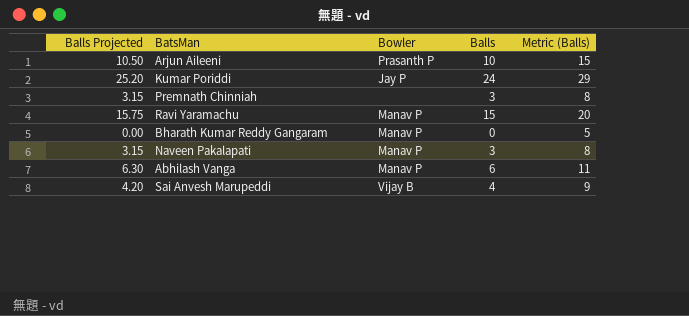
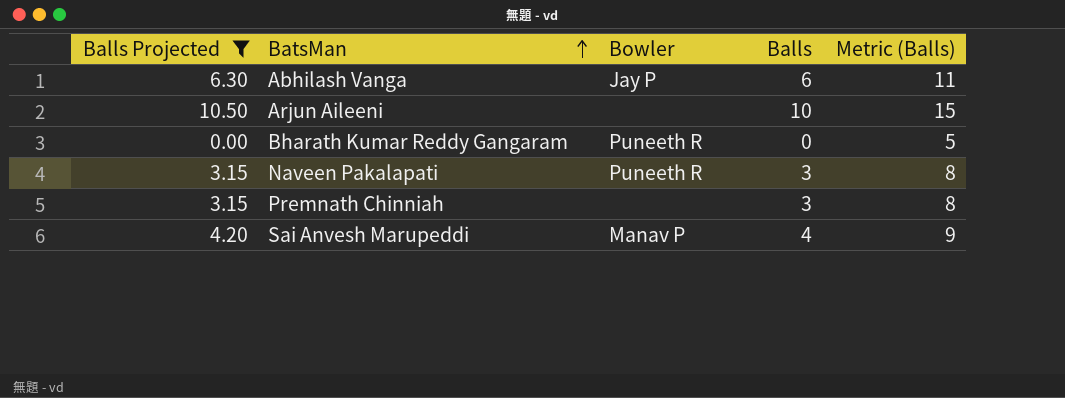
filter: none -> Balls Projected <= 10.50
row order: none -> BatsMan ascending
Abhilash Vanga | Bowler: Manav P -> Jay P
Arjun Aileeni | Bowler: Prasanth P -> none
Bharath Kumar Reddy Gangaram | Bowler: Manav P -> Puneeth R
Naveen Pakalapati | Bowler: Manav P -> Puneeth R
Sai Anvesh Marupeddi | Bowler: Vijay B -> Manav P

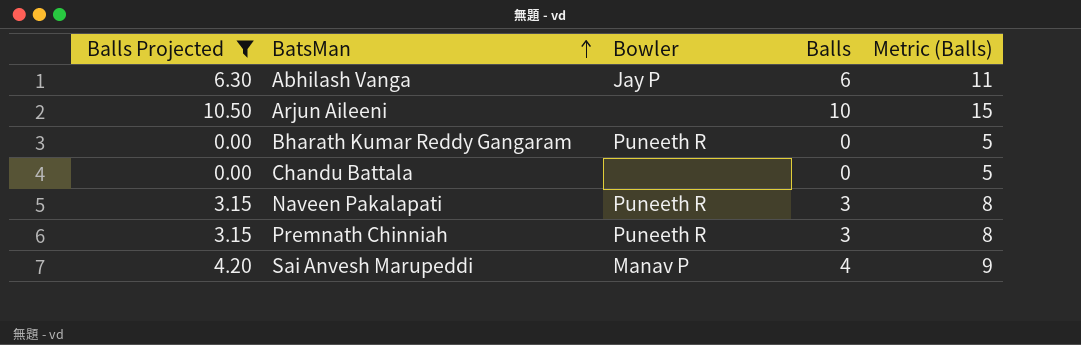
row Chandu Battala: none -> 0.00 | none | 0 | 5
Premnath Chinniah | Bowler: none -> Puneeth R

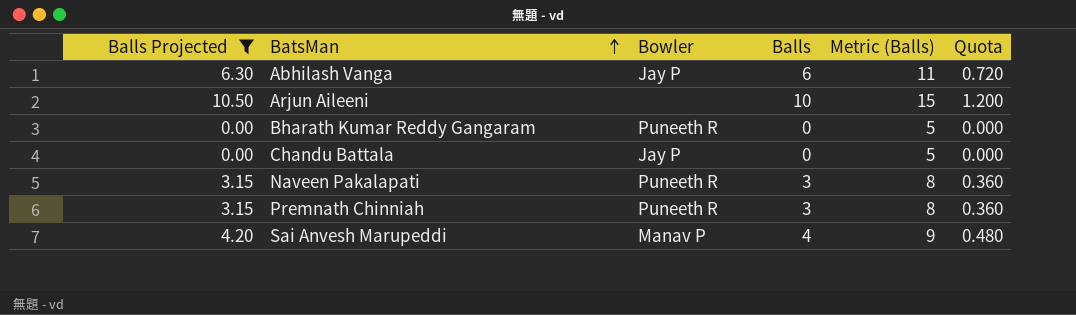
column Quota | formula: none -> [Balls] * 0.12
Chandu Battala | Bowler: none -> Jay P

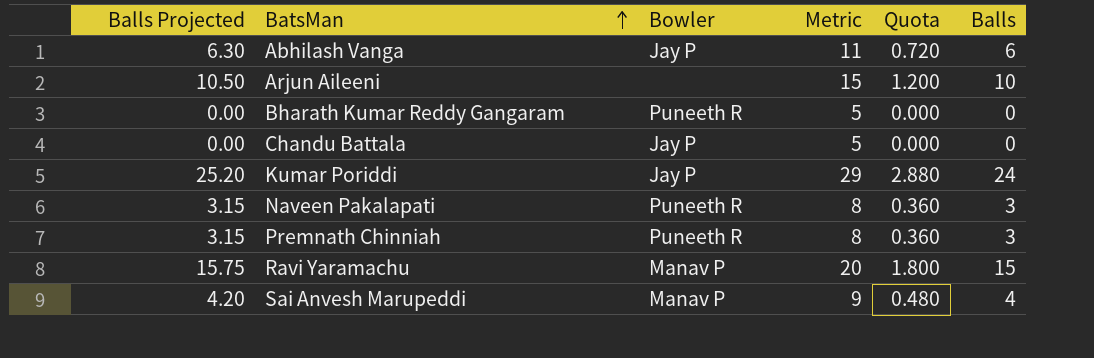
filter: Balls Projected <= 10.50 -> none
column name: Metric (Balls) -> Metric
column Balls | position: 4 -> 6

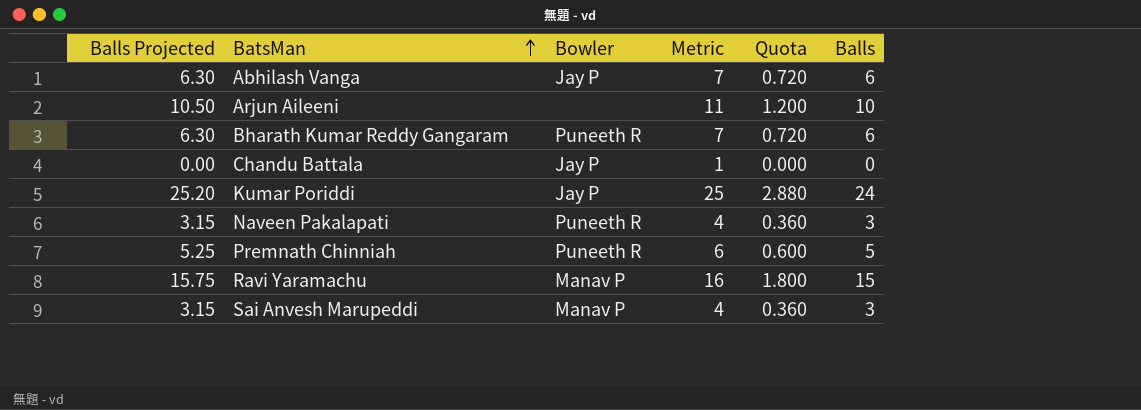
column Metric | formula: [Balls] + 5 -> [Balls] + 1
Bharath Kumar Reddy Gangaram | Balls Projected: 0.00 -> 6.30
Bharath Kumar Reddy Gangaram | Quota: 0.000 -> 0.720
Bharath Kumar Reddy Gangaram | Balls: 0 -> 6
Premnath Chinniah | Balls Projected: 3.15 -> 5.25
Premnath Chinniah | Quota: 0.360 -> 0.600
Premnath Chinniah | Balls: 3 -> 5
Sai Anvesh Marupeddi | Balls Projected: 4.20 -> 3.15
Sai Anvesh Marupeddi | Quota: 0.480 -> 0.360
Sai Anvesh Marupeddi | Balls: 4 -> 3

